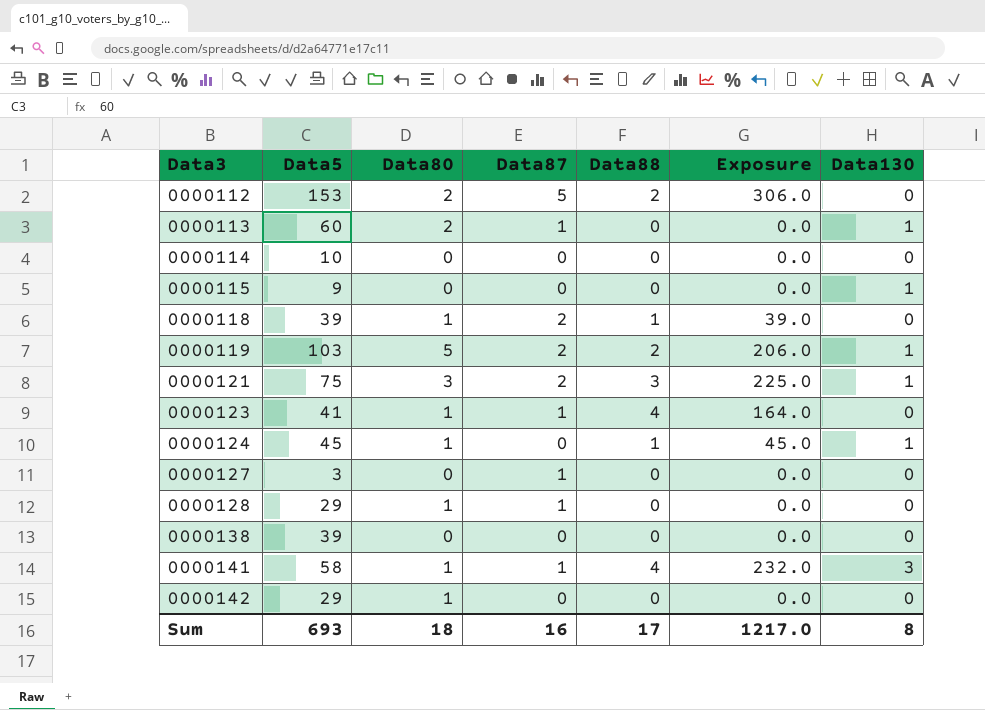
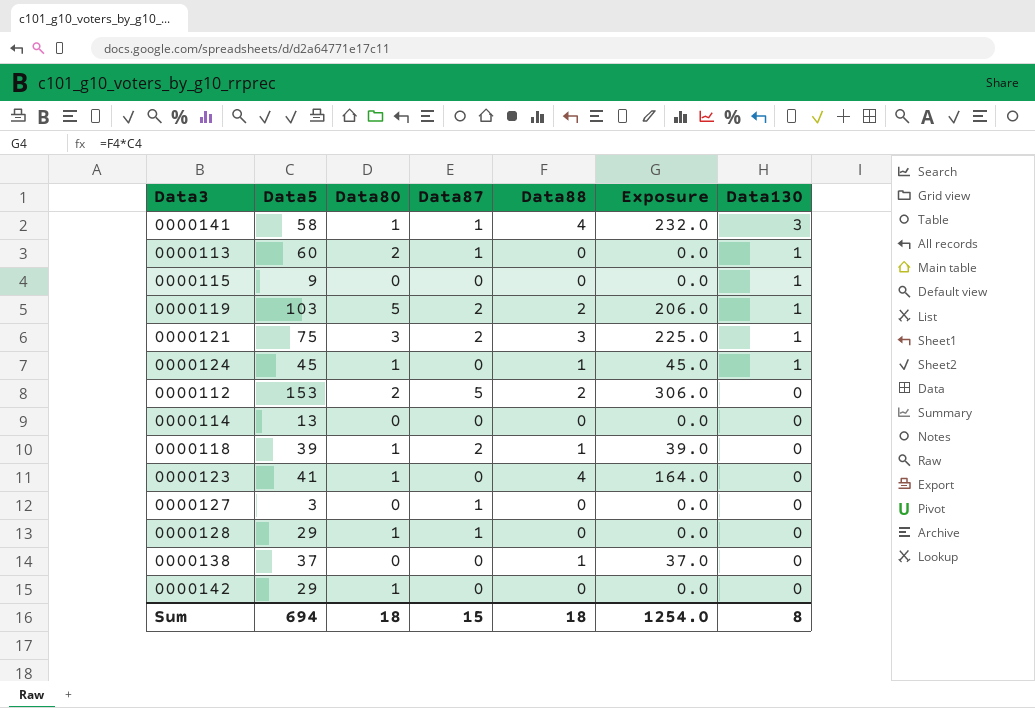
row order: Data3 ascending -> Data130 descending
0000114 | Data5: 10 -> 13
0000123 | Data87: 1 -> 0
0000138 | Data5: 39 -> 37
0000138 | Data88: 0 -> 1
0000138 | Exposure: 0.0 -> 37.0
Sum | Data5: 693 -> 694
Sum | Data87: 16 -> 15
Sum | Data88: 17 -> 18
Sum | Exposure: 1217.0 -> 1254.0

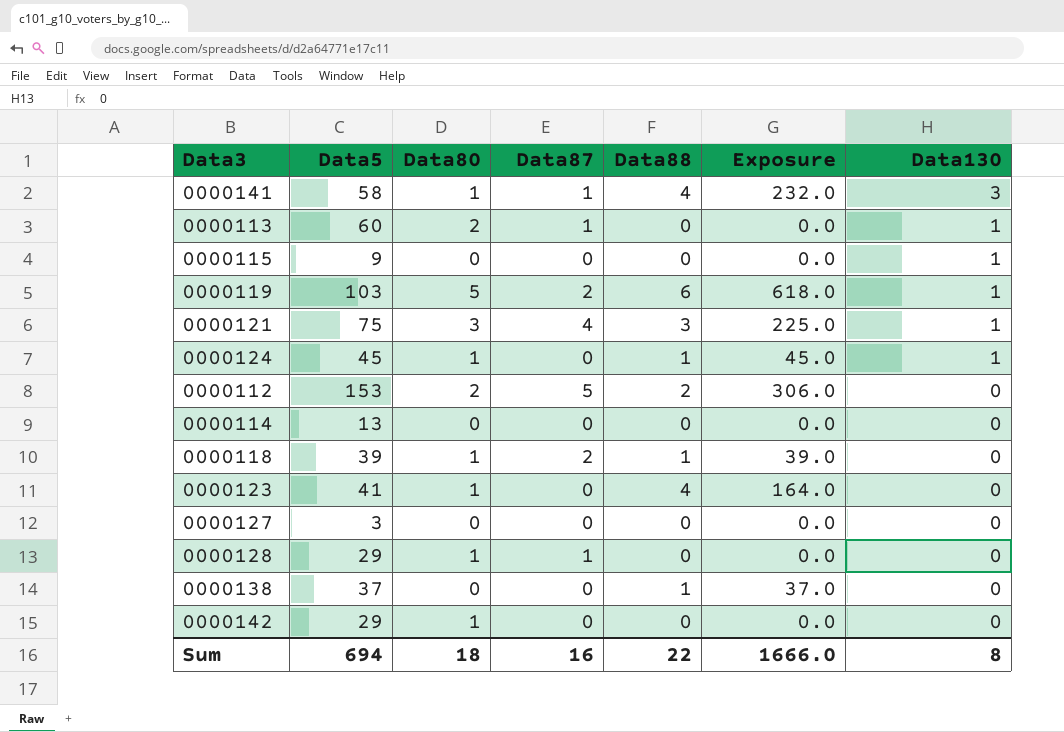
0000119 | Data88: 2 -> 6
0000119 | Exposure: 206.0 -> 618.0
0000121 | Data87: 2 -> 4
0000127 | Data87: 1 -> 0
Sum | Data87: 15 -> 16
Sum | Data88: 18 -> 22
Sum | Exposure: 1254.0 -> 1666.0

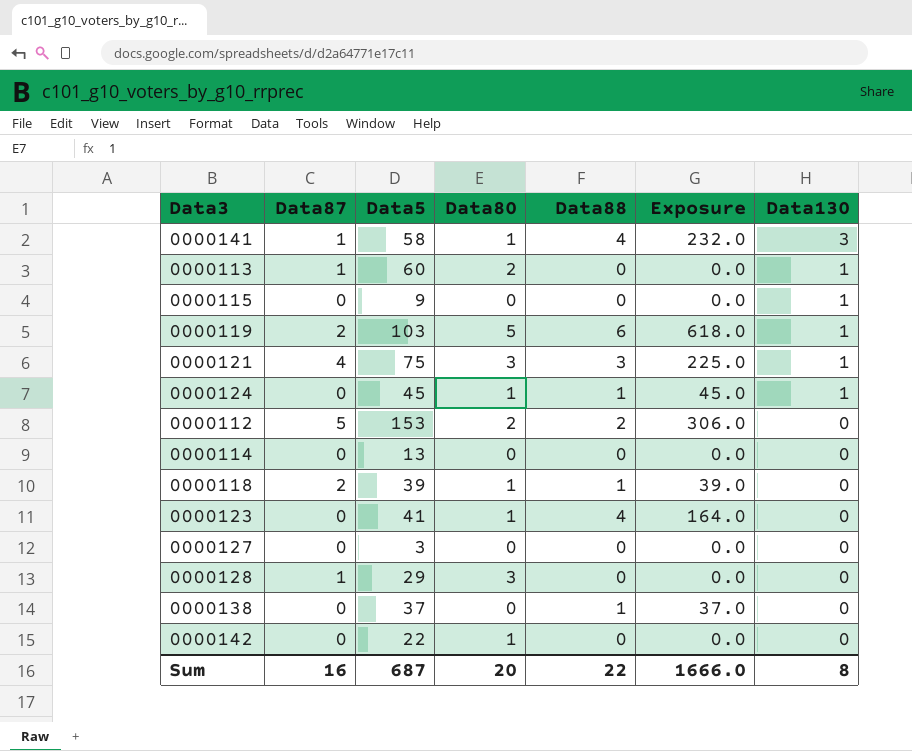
column Data87 | position: 4 -> 2
0000128 | Data80: 1 -> 3
0000142 | Data5: 29 -> 22
Sum | Data5: 694 -> 687
Sum | Data80: 18 -> 20

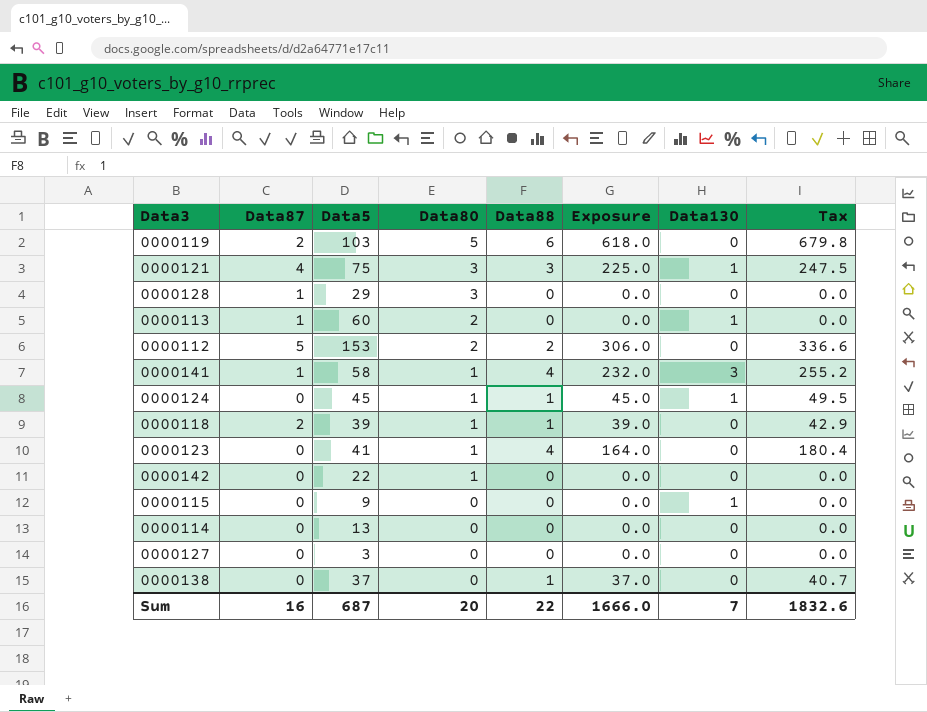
row order: Data130 descending -> Data80 descending
column Tax | formula: none -> [Exposure] * 1.1
0000119 | Data130: 1 -> 0
Sum | Data130: 8 -> 7

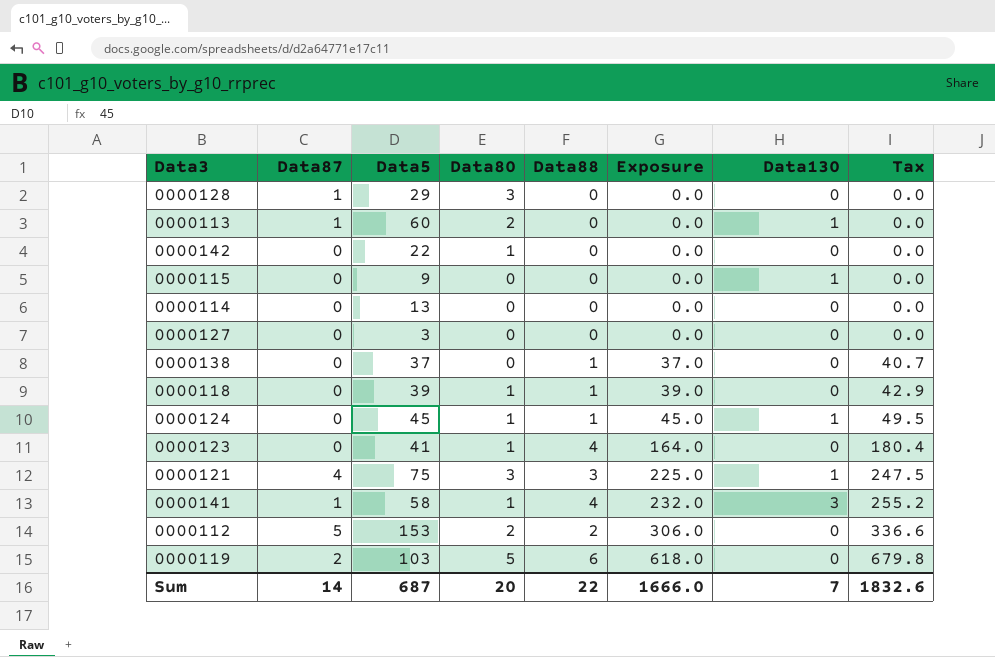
row order: Data80 descending -> Exposure ascending
0000118 | Data87: 2 -> 0
Sum | Data87: 16 -> 14

